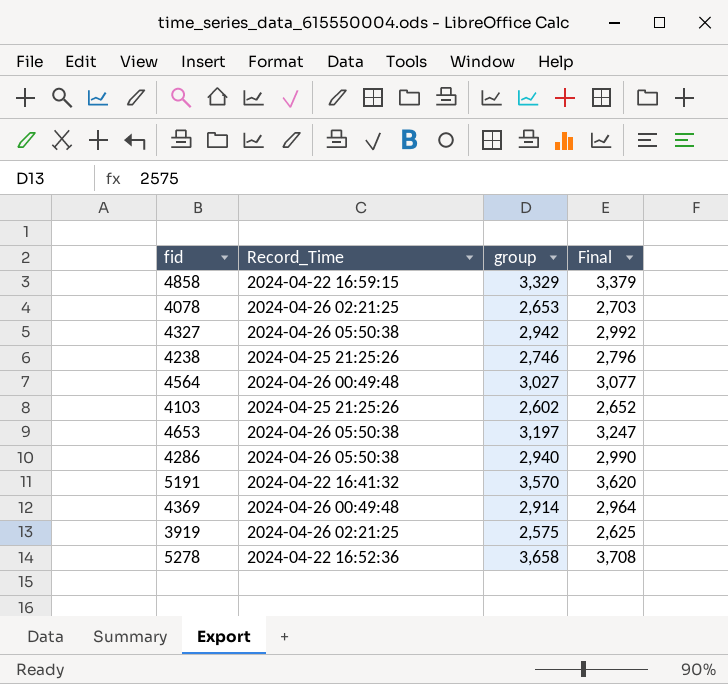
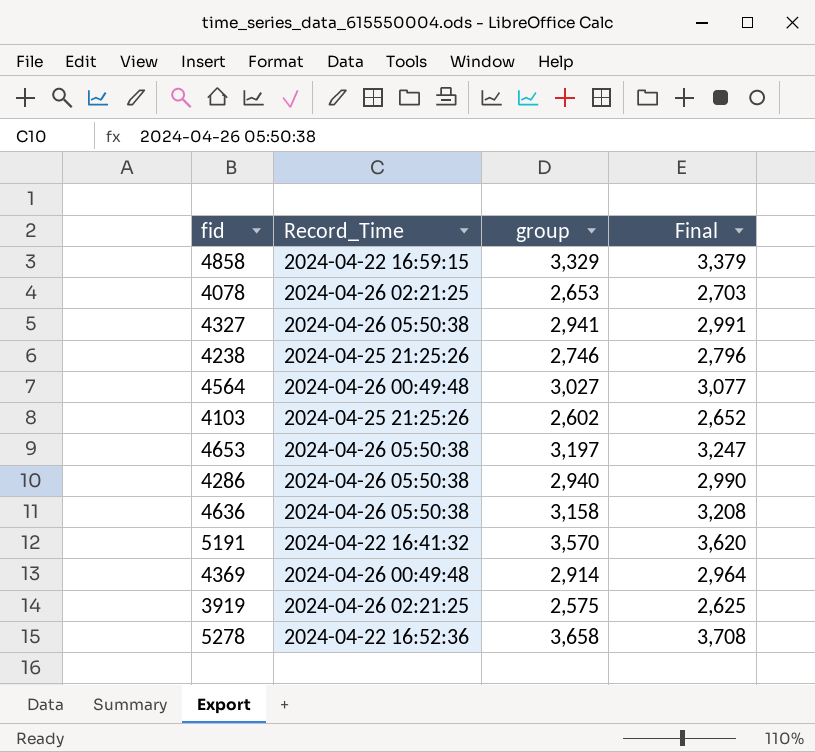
4327 | group: 2,942 -> 2,941
4327 | Final: 2,992 -> 2,991
row 4636: none -> 2024-04-26 05:50:38 | 3,158 | 3,208

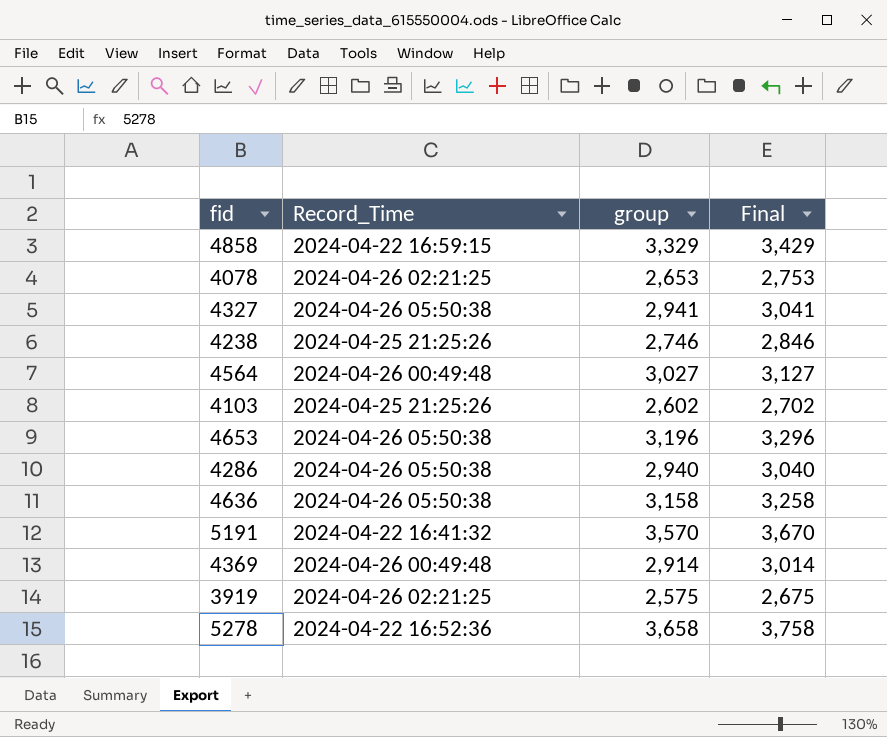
column Final | formula: [group] + 50 -> [group] + 100
4653 | group: 3,197 -> 3,196

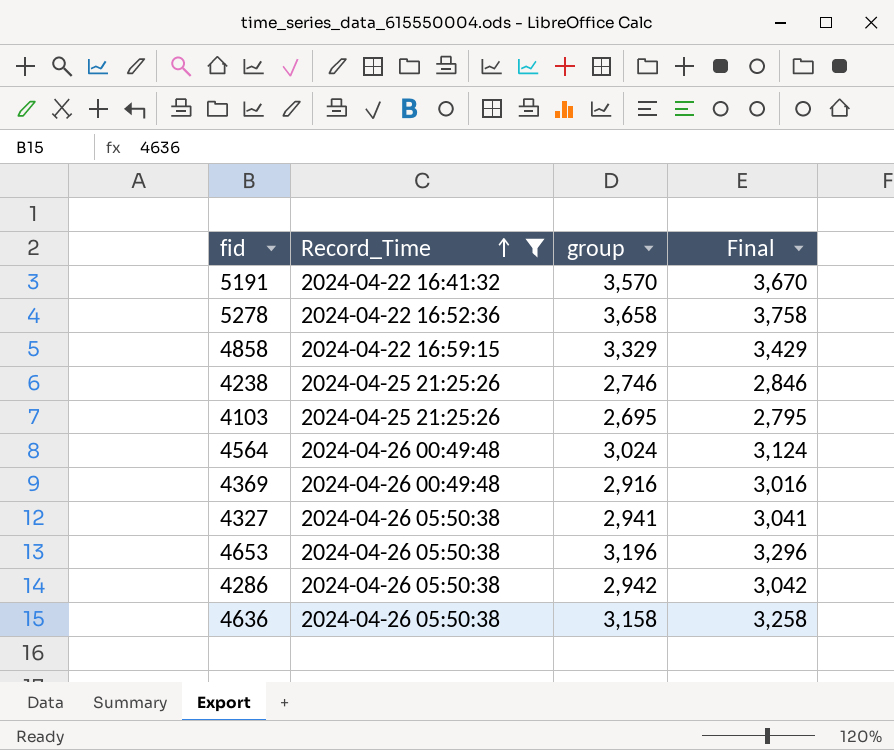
filter: none -> Record_Time != 2024-04-26 02:21:25
row order: none -> Record_Time ascending
4103 | group: 2,602 -> 2,695
4103 | Final: 2,702 -> 2,795
4564 | group: 3,027 -> 3,024
4564 | Final: 3,127 -> 3,124
4369 | group: 2,914 -> 2,916
4369 | Final: 3,014 -> 3,016
4286 | group: 2,940 -> 2,942
4286 | Final: 3,040 -> 3,042

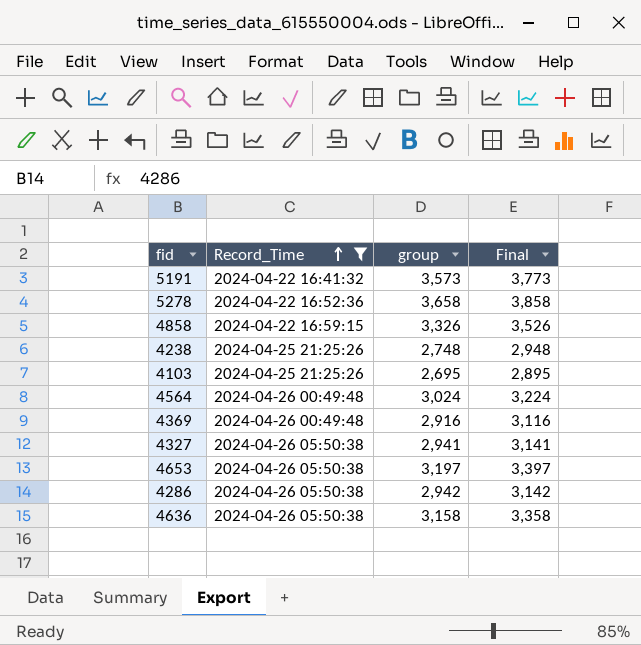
column Final | formula: [group] + 100 -> [group] + 200
5191 | group: 3,570 -> 3,573
4858 | group: 3,329 -> 3,326
4238 | group: 2,746 -> 2,748
4653 | group: 3,196 -> 3,197

